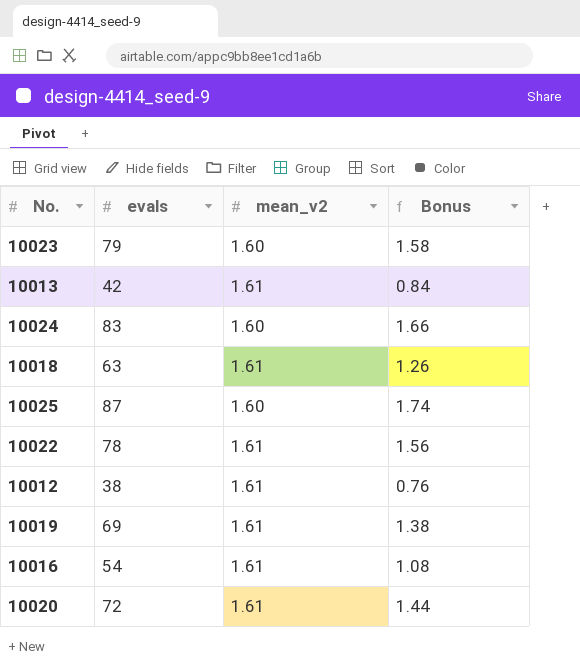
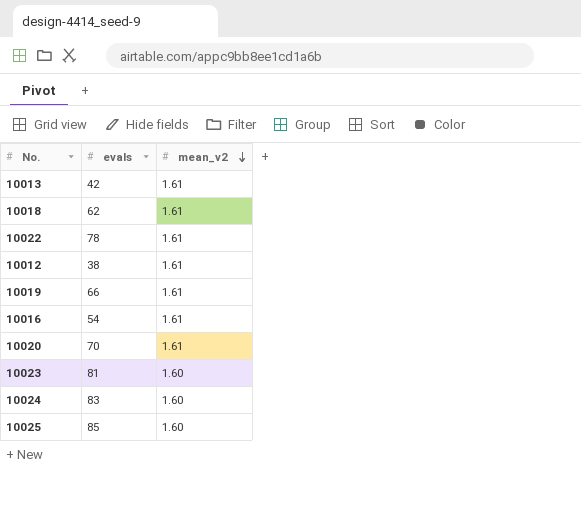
row order: none -> mean_v2 descending
column Bonus | formula: [evals] * 0.02 -> none
10018 | evals: 63 -> 62
10019 | evals: 69 -> 66
10020 | evals: 72 -> 70
10023 | evals: 79 -> 81
10025 | evals: 87 -> 85

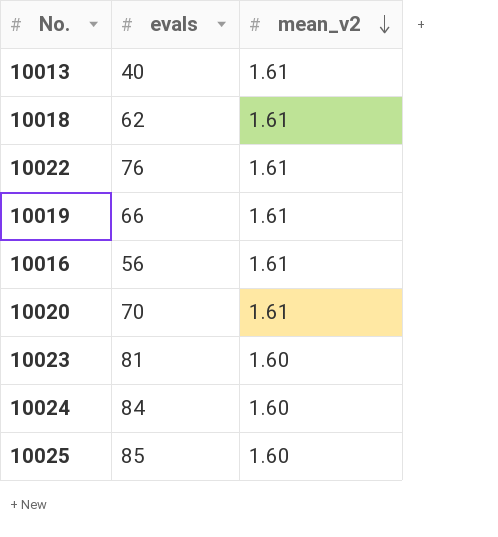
row 10012: 38 | 1.61 -> none
10013 | evals: 42 -> 40
10022 | evals: 78 -> 76
10016 | evals: 54 -> 56
10024 | evals: 83 -> 84

